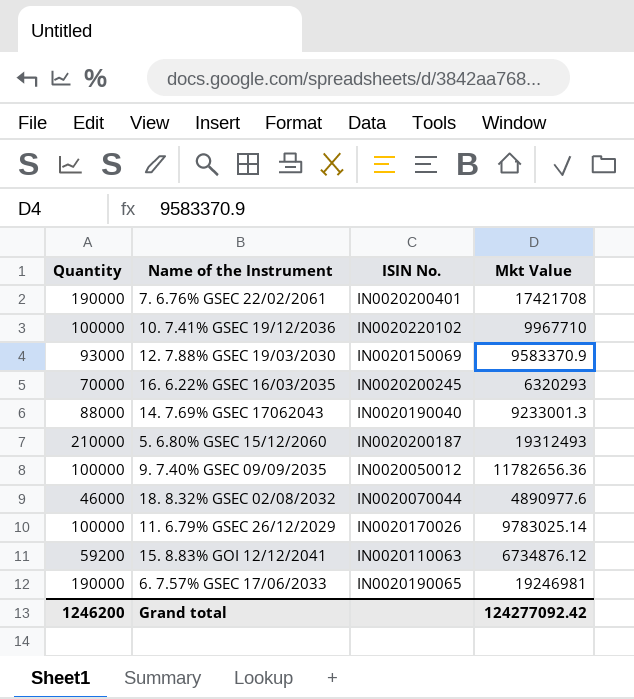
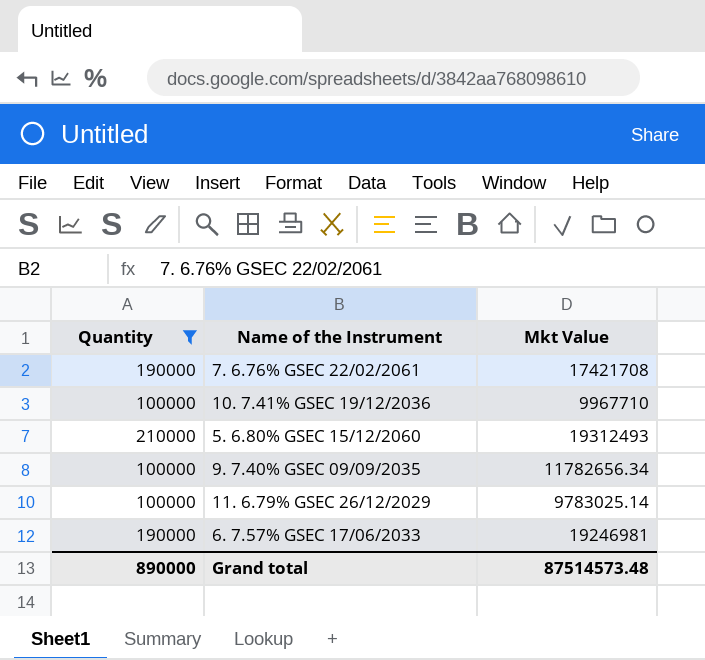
filter: none -> Quantity >= 100000
column ISIN No. | position: 3 -> none
9. 7.40% GSEC 09/09/2035 | Mkt Value: 11782656.36 -> 11782656.34
Grand total | Quantity: 1246200 -> 890000
Grand total | Mkt Value: 124277092.42 -> 87514573.48

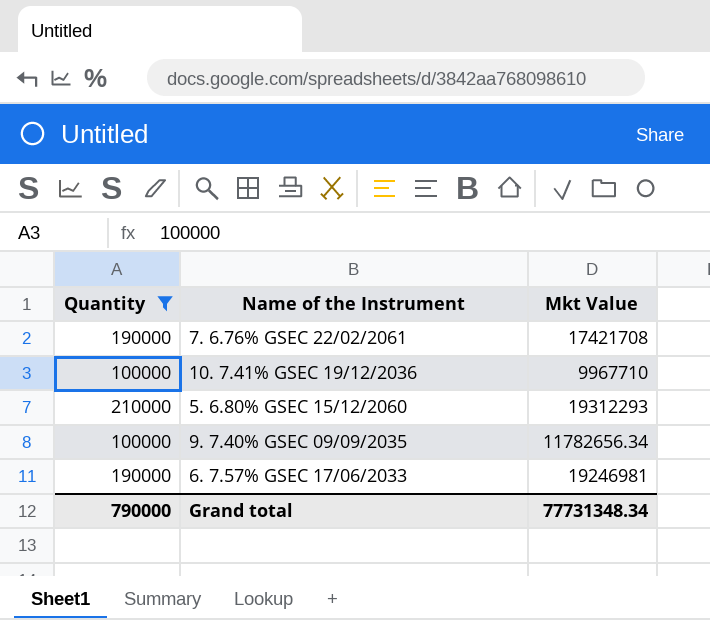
row 11. 6.79% GSEC 26/12/2029: 100000 | 9783025.14 -> none
5. 6.80% GSEC 15/12/2060 | Mkt Value: 19312493 -> 19312293
Grand total | Quantity: 890000 -> 790000
Grand total | Mkt Value: 87514573.48 -> 77731348.34

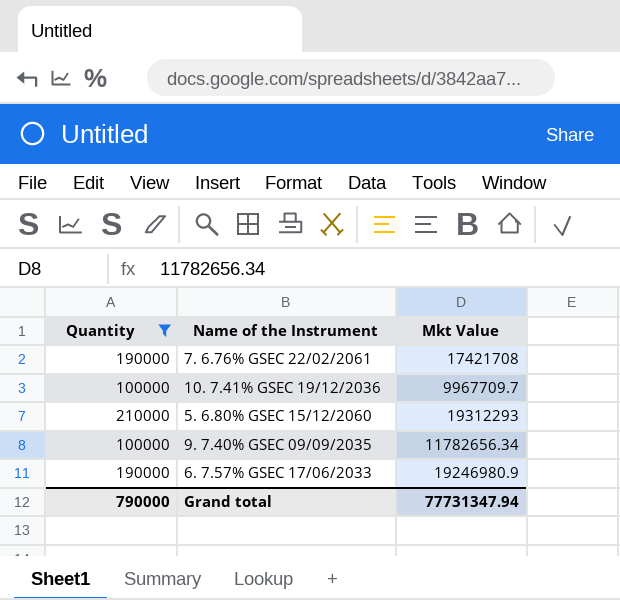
10. 7.41% GSEC 19/12/2036 | Mkt Value: 9967710 -> 9967709.7
6. 7.57% GSEC 17/06/2033 | Mkt Value: 19246981 -> 19246980.9
Grand total | Mkt Value: 77731348.34 -> 77731347.94

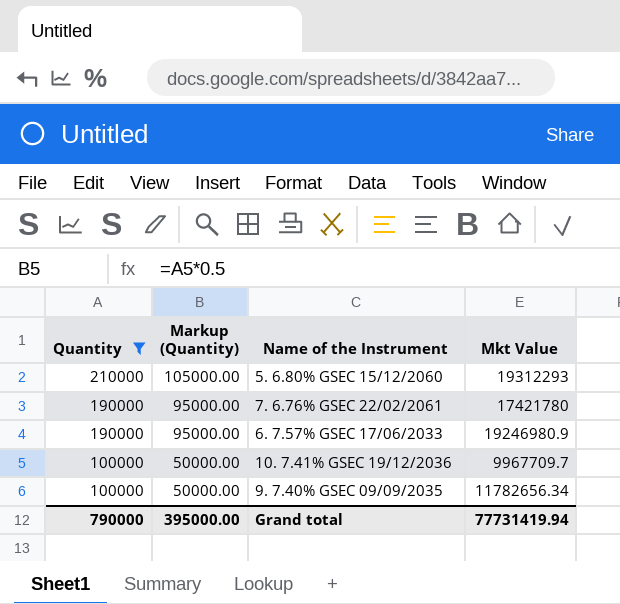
row order: none -> Quantity descending
column Markup (Quantity) | formula: none -> [Quantity] * 0.5
7. 6.76% GSEC 22/02/2061 | Mkt Value: 17421708 -> 17421780
Grand total | Mkt Value: 77731347.94 -> 77731419.94

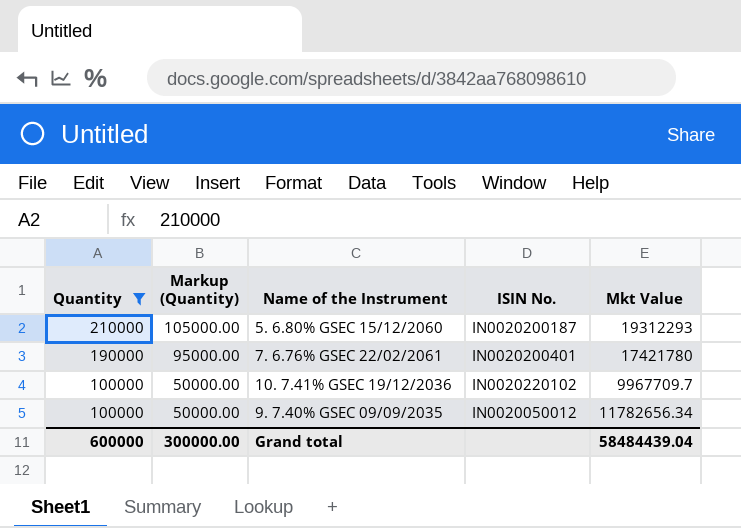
column ISIN No. | position: none -> 4
row 6. 7.57% GSEC 17/06/2033: 190000 | 95000.00 | 19246980.9 -> none
Grand total | Quantity: 790000 -> 600000
Grand total | Markup (Quantity): 395000.00 -> 300000.00
Grand total | Mkt Value: 77731419.94 -> 58484439.04

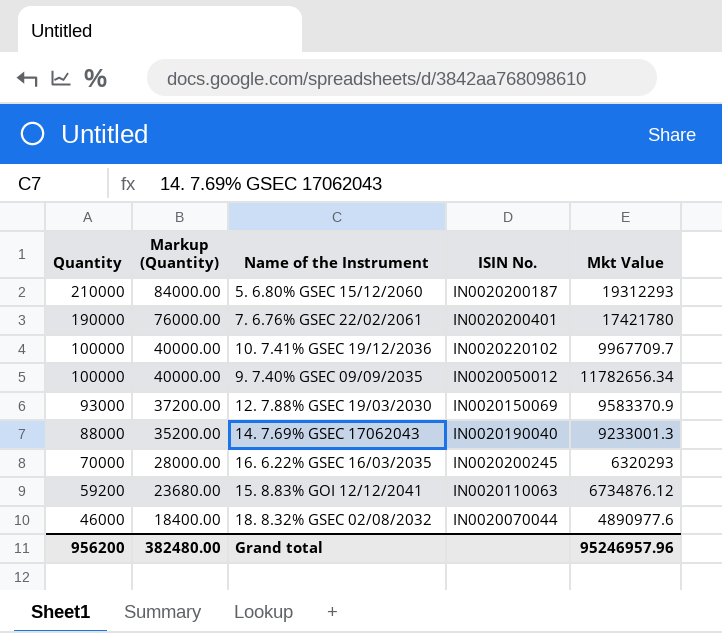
filter: Quantity >= 100000 -> none
column Markup (Quantity) | formula: [Quantity] * 0.5 -> [Quantity] * 0.4
Grand total | Quantity: 600000 -> 956200
Grand total | Markup (Quantity): 300000.00 -> 382480.00
Grand total | Mkt Value: 58484439.04 -> 95246957.96

